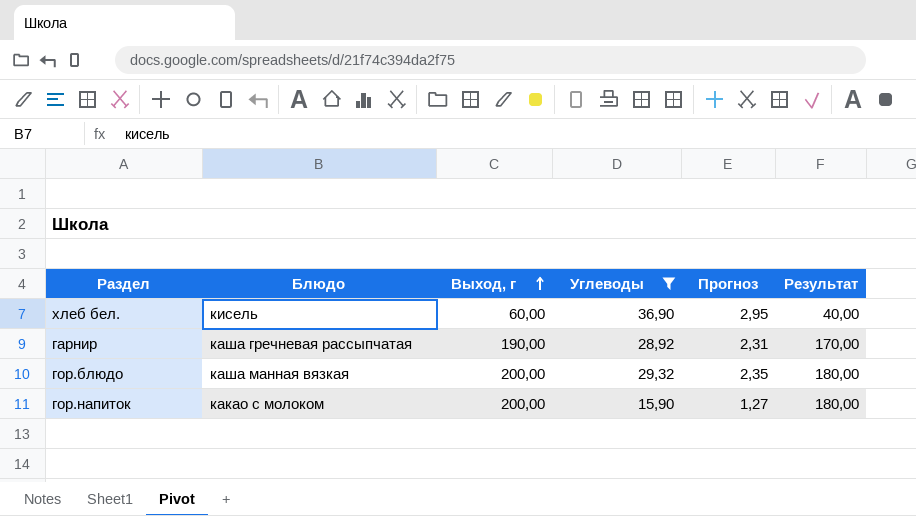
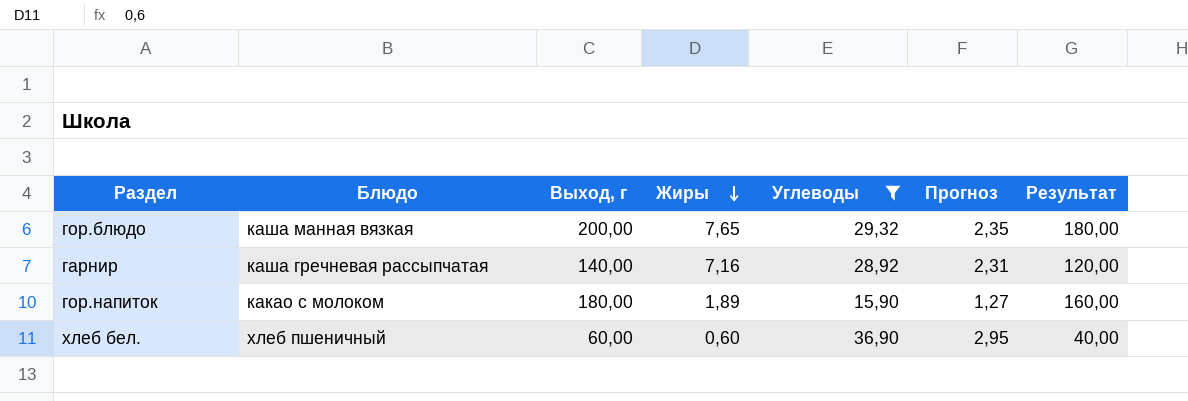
row order: Выход, г ascending -> Жиры descending
column Жиры | position: none -> 4
гарнир | Выход, г: 190,00 -> 140,00
гарнир | Результат: 170,00 -> 120,00
гор.напиток | Выход, г: 200,00 -> 180,00
гор.напиток | Результат: 180,00 -> 160,00
хлеб бел. | Блюдо: кисель -> хлеб пшеничный

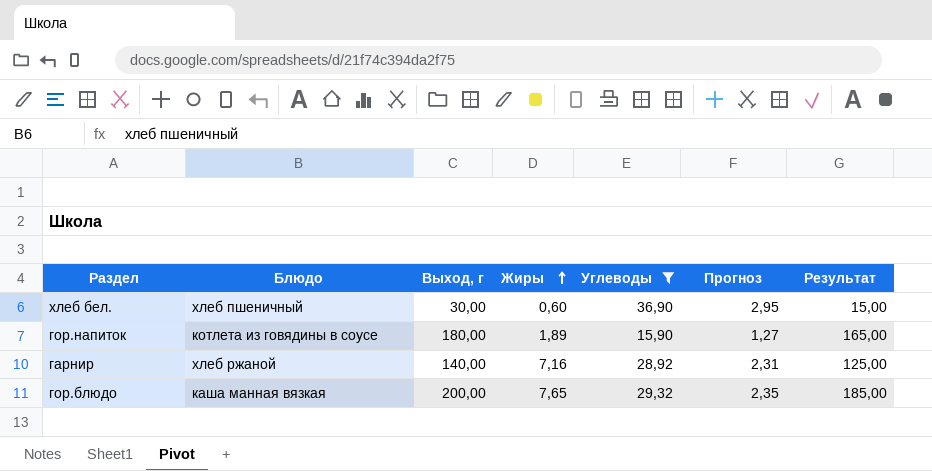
row order: Жиры descending -> Жиры ascending
column Результат | formula: [Выход, г] - 20 -> [Выход, г] - 15
хлеб бел. | Выход, г: 60,00 -> 30,00
гор.напиток | Блюдо: какао с молоком -> котлета из говядины в соусе
гарнир | Блюдо: каша гречневая рассыпчатая -> хлеб ржаной

